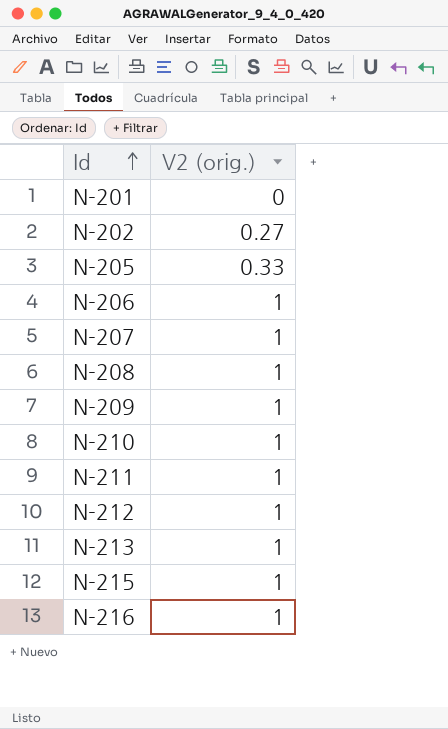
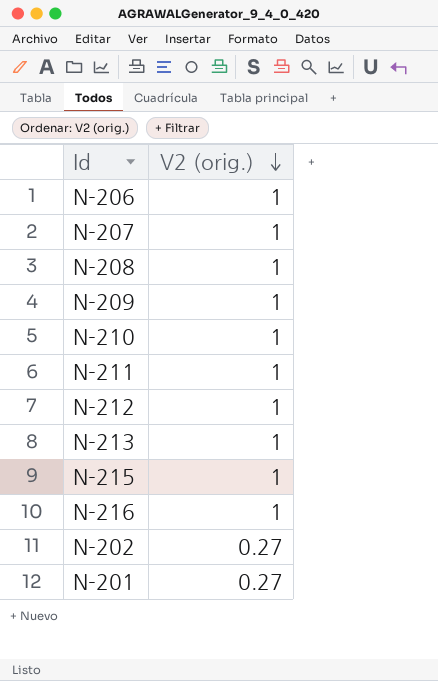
row order: Id ascending -> V2 (orig.) descending
row N-205: 0.33 -> none
N-201 | V2 (orig.): 0 -> 0.27

